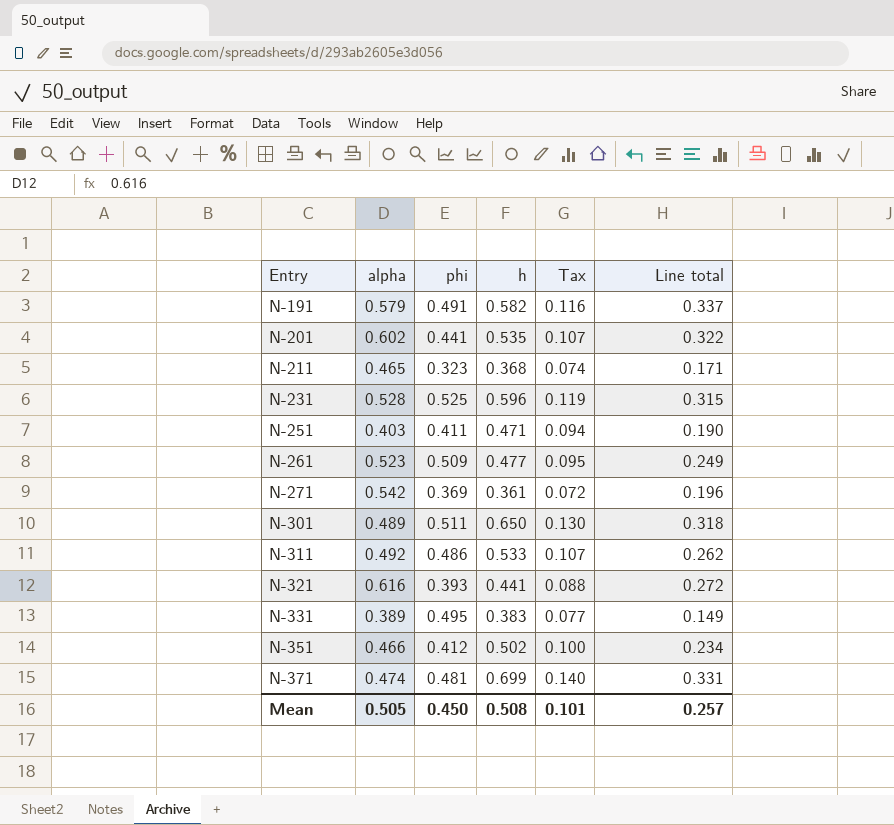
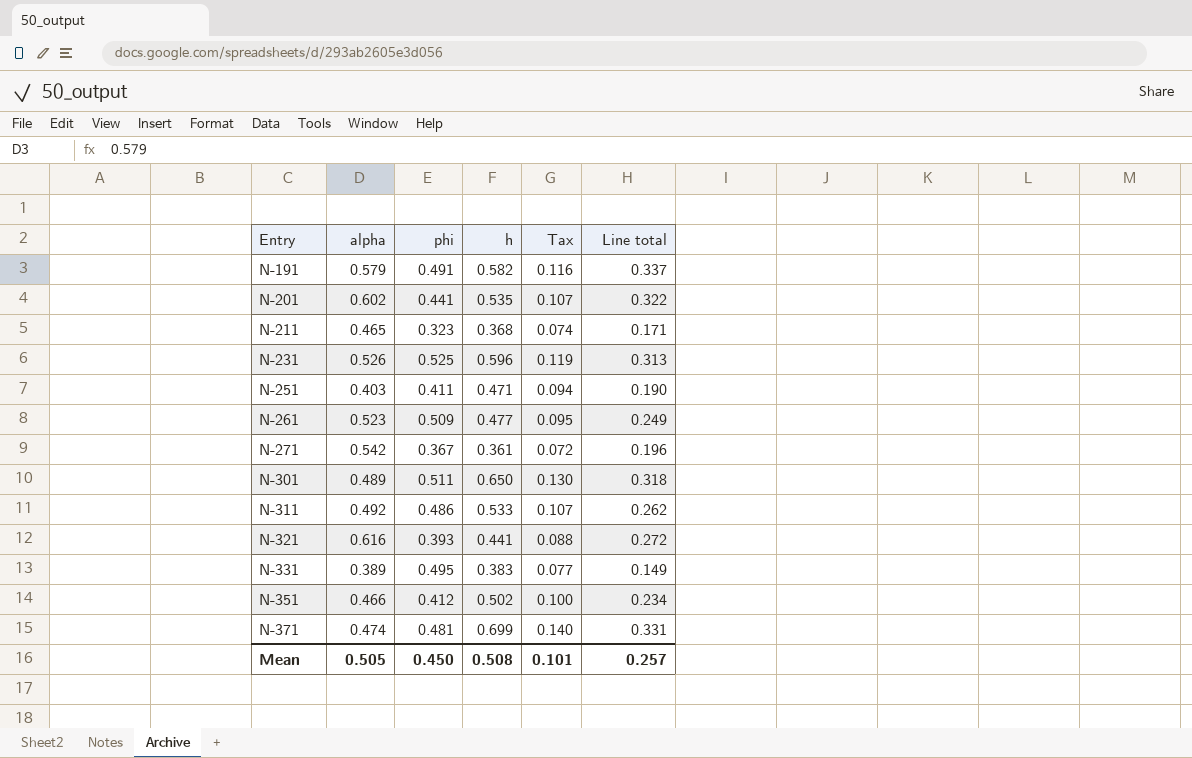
N-231 | alpha: 0.528 -> 0.526
N-231 | Line total: 0.315 -> 0.313
N-271 | phi: 0.369 -> 0.367

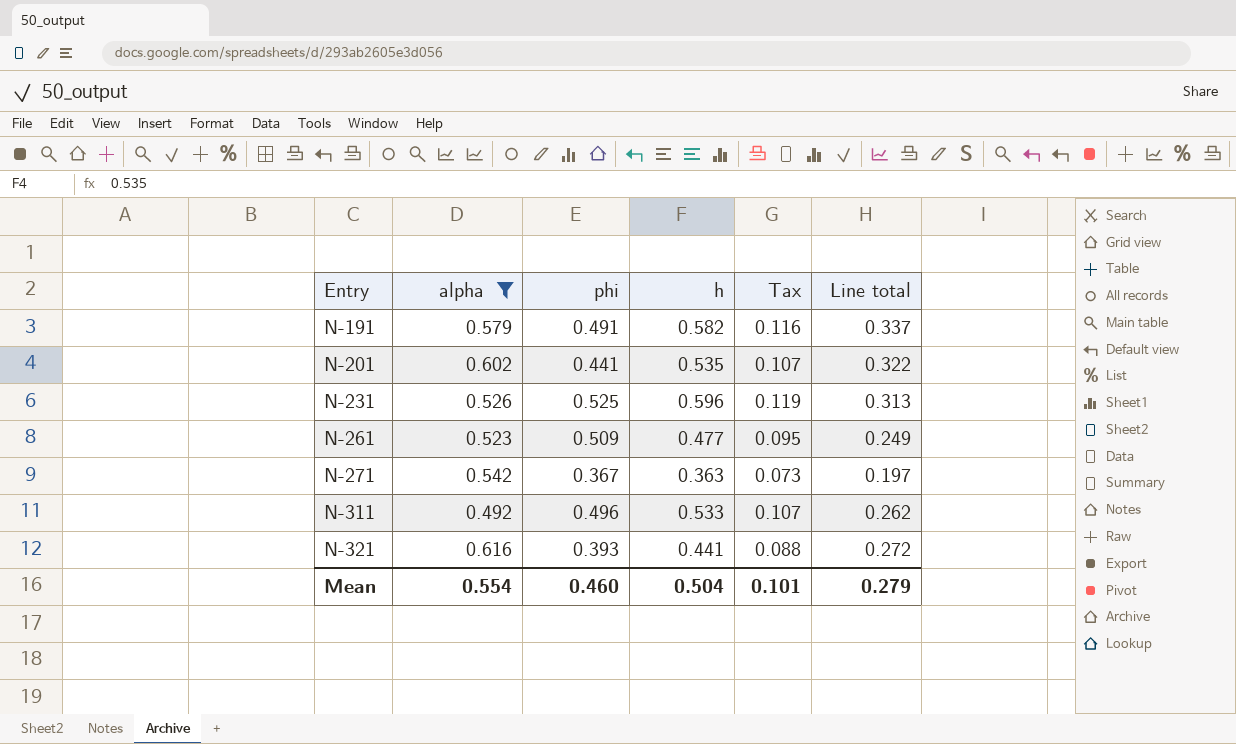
filter: none -> alpha >= 0.492
N-271 | h: 0.361 -> 0.363
N-271 | Tax: 0.072 -> 0.073
N-271 | Line total: 0.196 -> 0.197
N-311 | phi: 0.486 -> 0.496
Mean | alpha: 0.505 -> 0.554
Mean | phi: 0.450 -> 0.460
Mean | h: 0.508 -> 0.504
Mean | Line total: 0.257 -> 0.279

